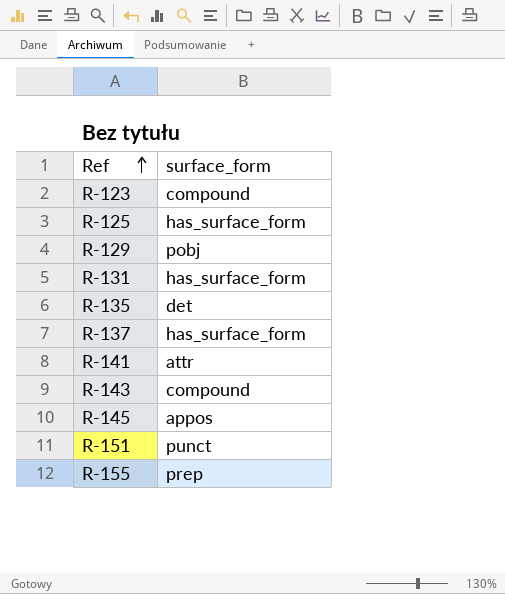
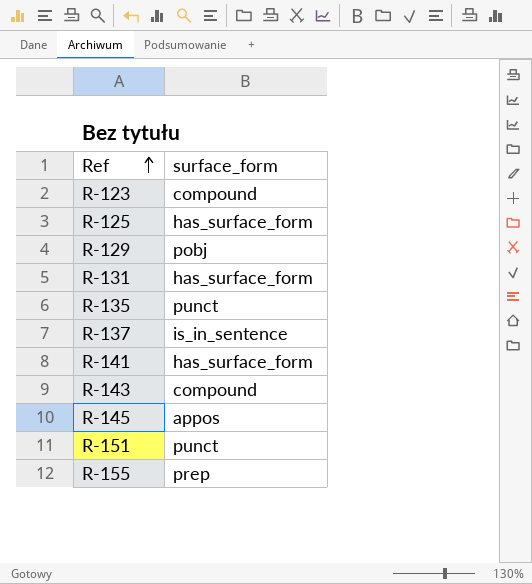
R-135 | surface_form: det -> punct
R-137 | surface_form: has_surface_form -> is_in_sentence
R-141 | surface_form: attr -> has_surface_form

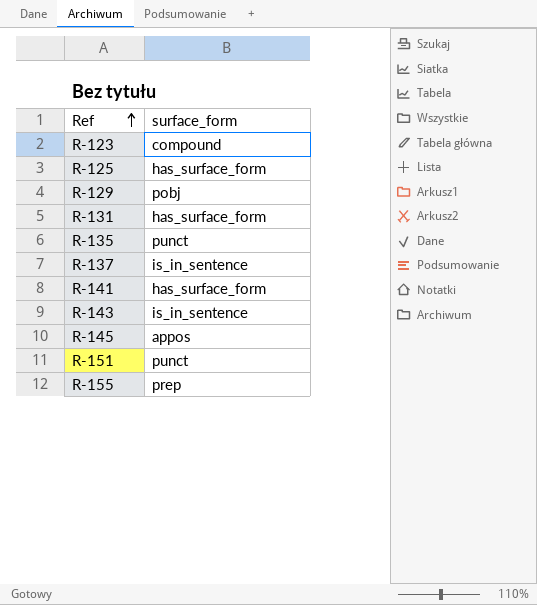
R-143 | surface_form: compound -> is_in_sentence

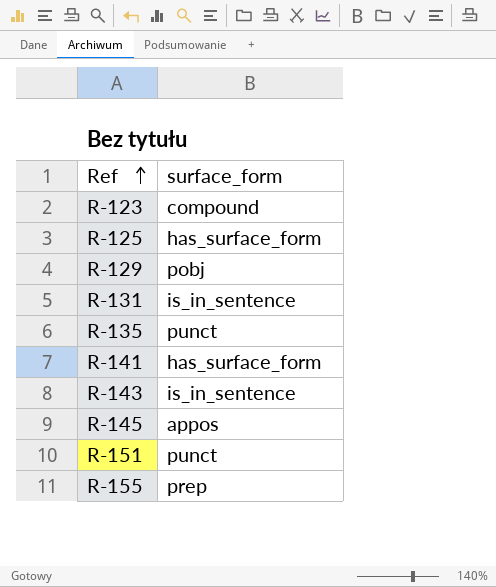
row R-137: is_in_sentence -> none
R-131 | surface_form: has_surface_form -> is_in_sentence

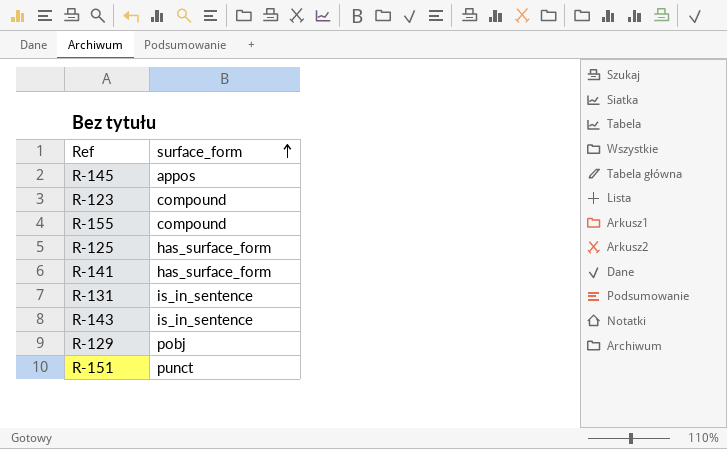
row order: Ref ascending -> surface_form ascending
row R-135: punct -> none
R-155 | surface_form: prep -> compound

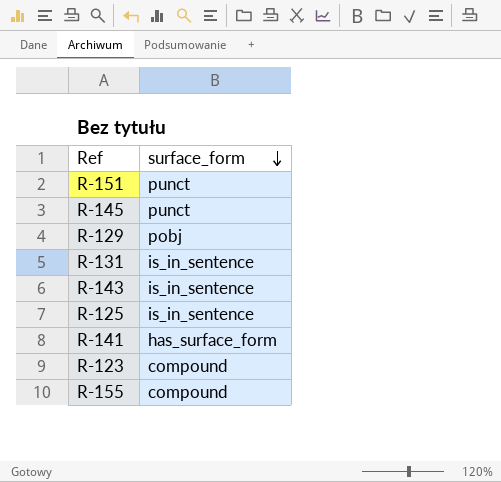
row order: surface_form ascending -> surface_form descending
R-145 | surface_form: appos -> punct
R-125 | surface_form: has_surface_form -> is_in_sentence

